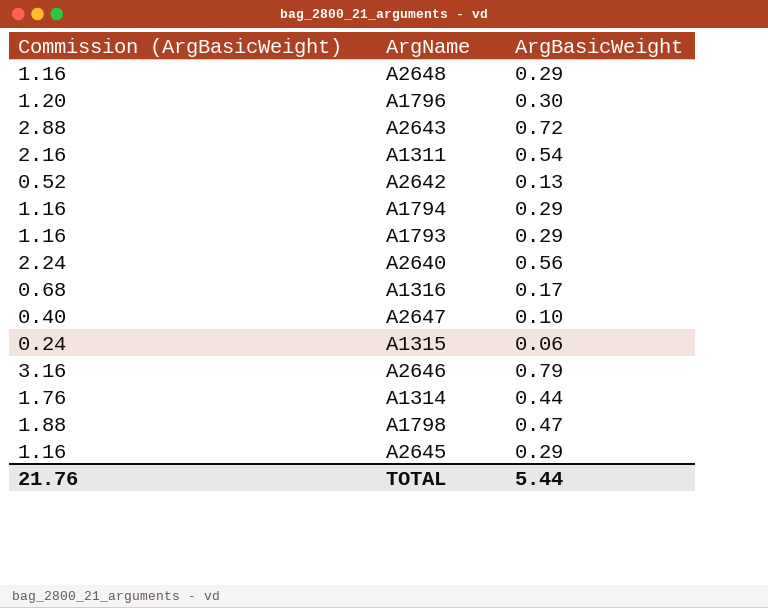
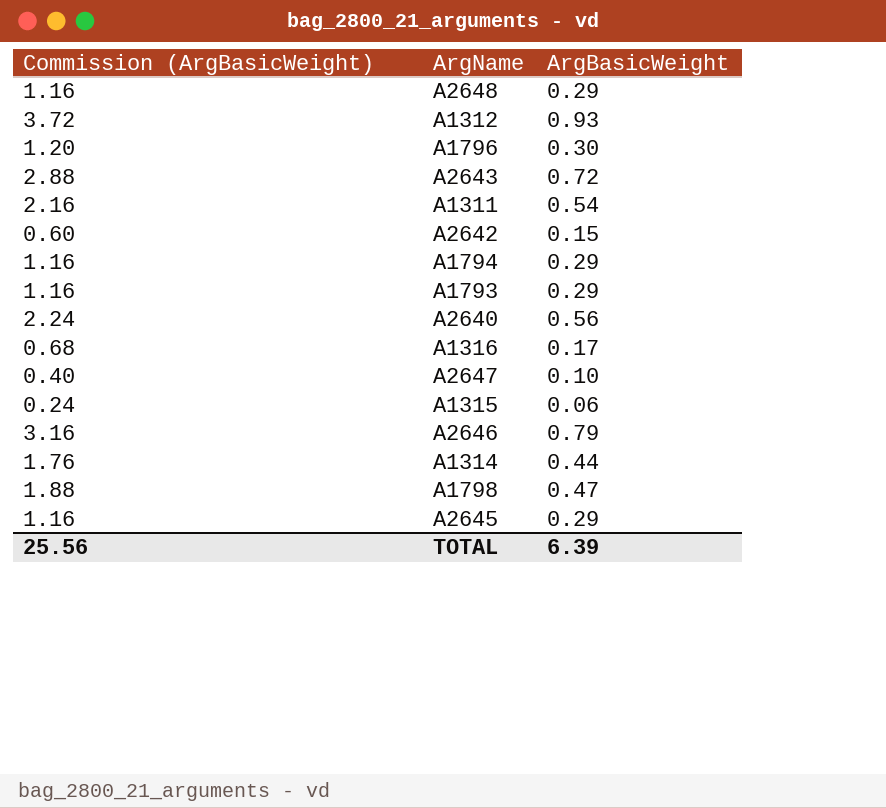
row A1312: none -> 3.72 | 0.93
A2642 | Commission (ArgBasicWeight): 0.52 -> 0.60
A2642 | ArgBasicWeight: 0.13 -> 0.15
TOTAL | Commission (ArgBasicWeight): 21.76 -> 25.56
TOTAL | ArgBasicWeight: 5.44 -> 6.39

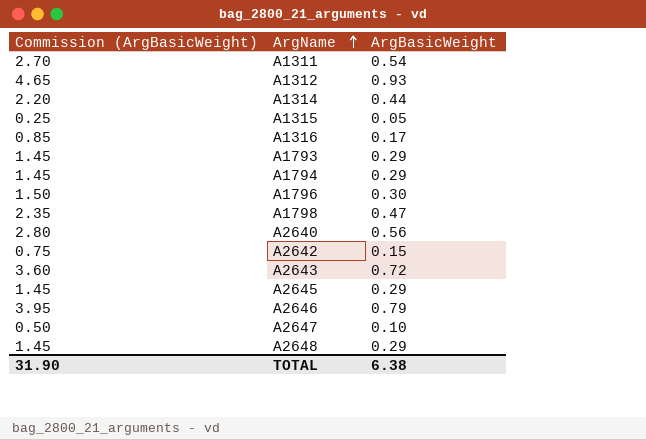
row order: none -> ArgName ascending
column Commission (ArgBasicWeight) | formula: [ArgBasicWeight] * 4 -> [ArgBasicWeight] * 5
A1315 | ArgBasicWeight: 0.06 -> 0.05
TOTAL | Commission (ArgBasicWeight): 25.56 -> 31.90
TOTAL | ArgBasicWeight: 6.39 -> 6.38

